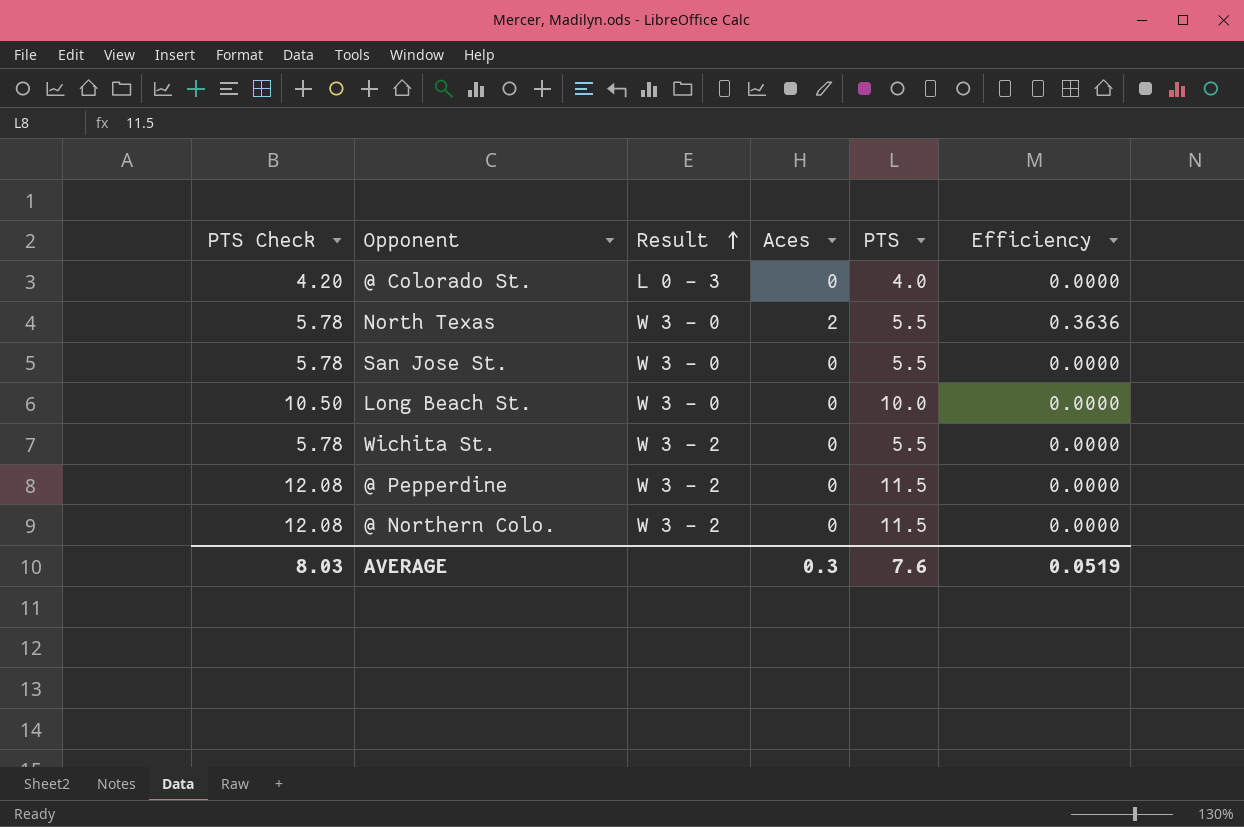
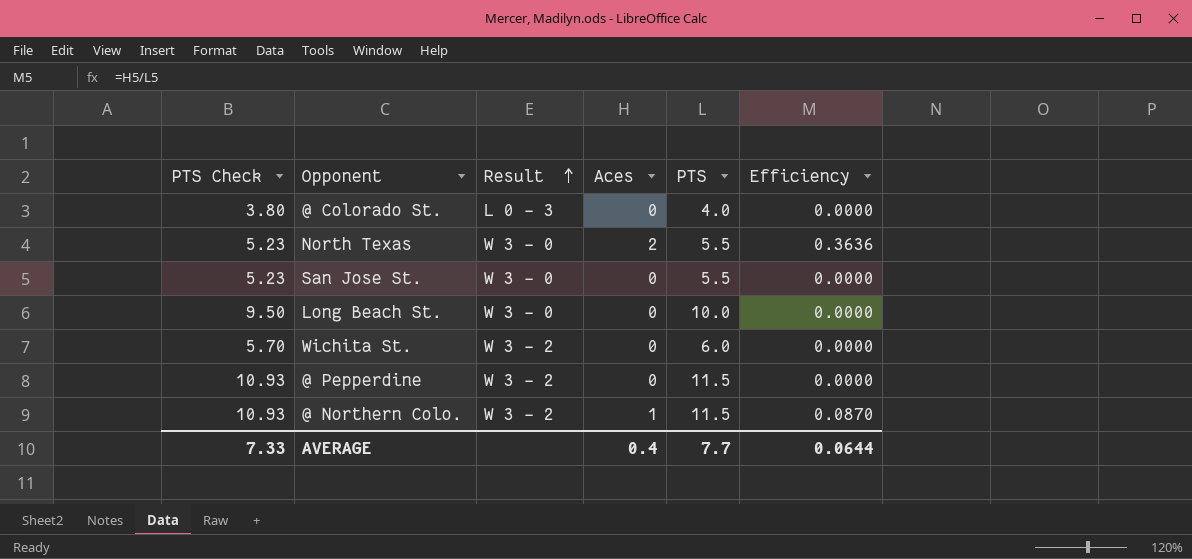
column PTS Check | formula: [PTS] * 1.05 -> [PTS] * 0.95
Wichita St. | PTS: 5.5 -> 6.0
@ Northern Colo. | Aces: 0 -> 1
@ Northern Colo. | Efficiency: 0.0000 -> 0.0870
AVERAGE | PTS Check: 8.03 -> 7.33
AVERAGE | Aces: 0.3 -> 0.4
AVERAGE | PTS: 7.6 -> 7.7
AVERAGE | Efficiency: 0.0519 -> 0.0644

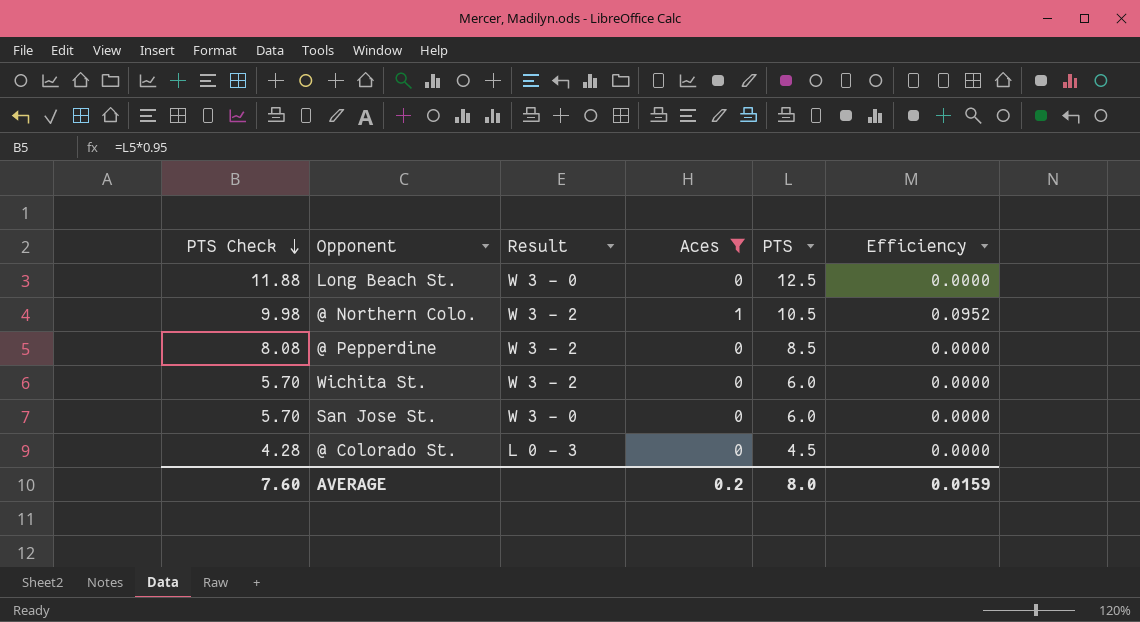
filter: none -> Aces != 2
row order: Result ascending -> PTS Check descending
Long Beach St. | PTS Check: 9.50 -> 11.88
Long Beach St. | PTS: 10.0 -> 12.5
@ Northern Colo. | PTS Check: 10.93 -> 9.98
@ Northern Colo. | PTS: 11.5 -> 10.5
@ Northern Colo. | Efficiency: 0.0870 -> 0.0952
@ Pepperdine | PTS Check: 10.93 -> 8.08
@ Pepperdine | PTS: 11.5 -> 8.5
San Jose St. | PTS Check: 5.23 -> 5.70
San Jose St. | PTS: 5.5 -> 6.0
@ Colorado St. | PTS Check: 3.80 -> 4.28
@ Colorado St. | PTS: 4.0 -> 4.5
AVERAGE | PTS Check: 7.33 -> 7.60
AVERAGE | Aces: 0.4 -> 0.2
AVERAGE | PTS: 7.7 -> 8.0
AVERAGE | Efficiency: 0.0644 -> 0.0159

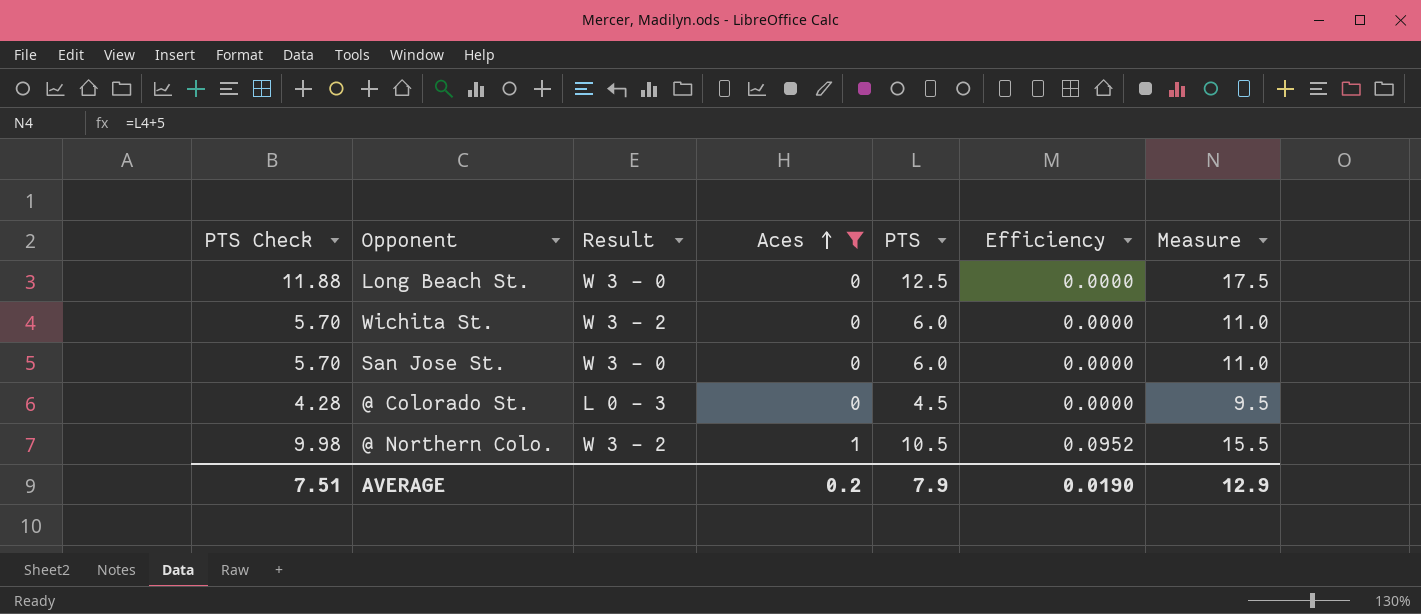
row order: PTS Check descending -> Aces ascending
column Measure | formula: none -> [PTS] + 5
row @ Pepperdine: 8.08 | W 3 - 2 | 0 | 8.5 | 0.0000 -> none
AVERAGE | PTS Check: 7.60 -> 7.51
AVERAGE | PTS: 8.0 -> 7.9
AVERAGE | Efficiency: 0.0159 -> 0.0190

